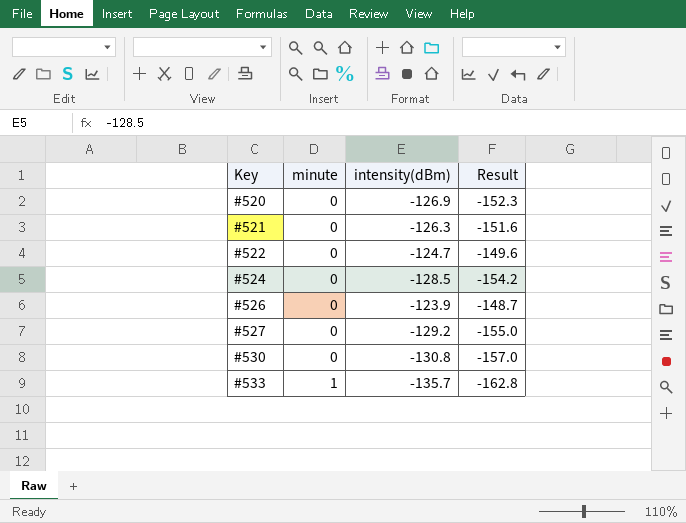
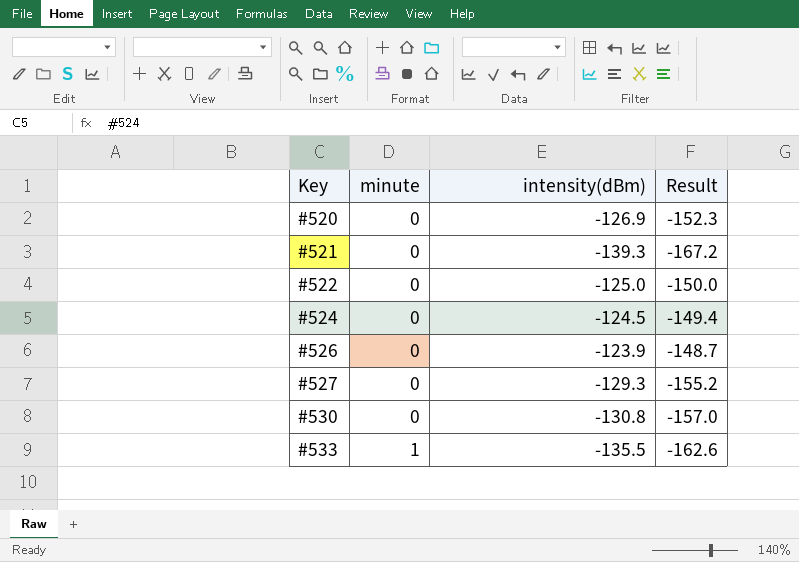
#521 | intensity(dBm): -126.3 -> -139.3
#521 | Result: -151.6 -> -167.2
#522 | intensity(dBm): -124.7 -> -125.0
#522 | Result: -149.6 -> -150.0
#524 | intensity(dBm): -128.5 -> -124.5
#524 | Result: -154.2 -> -149.4
#527 | intensity(dBm): -129.2 -> -129.3
#527 | Result: -155.0 -> -155.2
#533 | intensity(dBm): -135.7 -> -135.5
#533 | Result: -162.8 -> -162.6

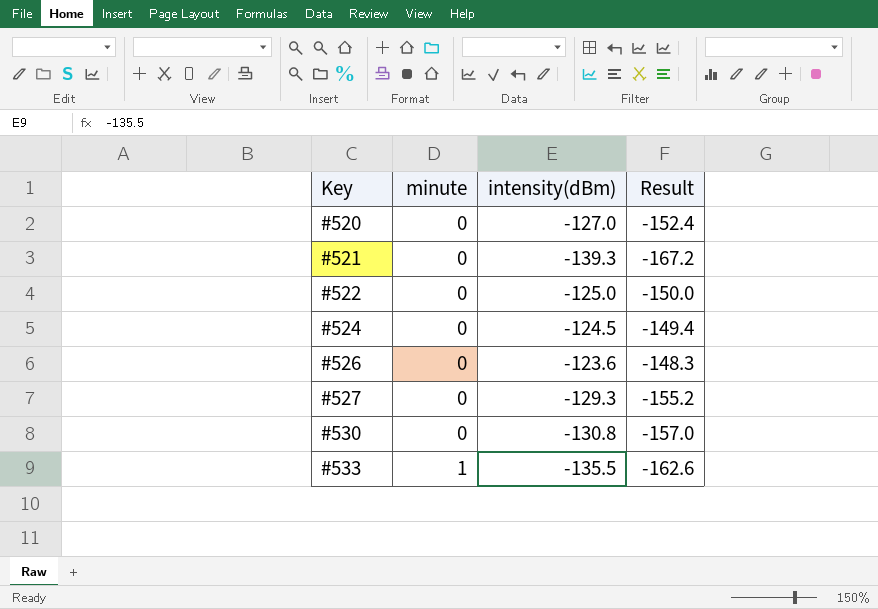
#520 | intensity(dBm): -126.9 -> -127.0
#520 | Result: -152.3 -> -152.4
#526 | intensity(dBm): -123.9 -> -123.6
#526 | Result: -148.7 -> -148.3

